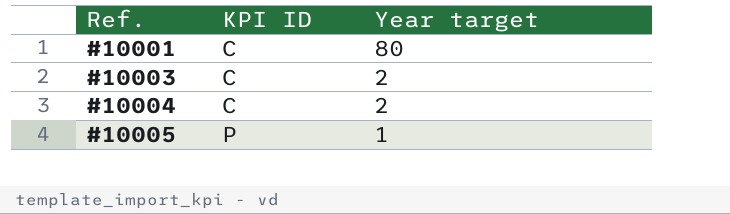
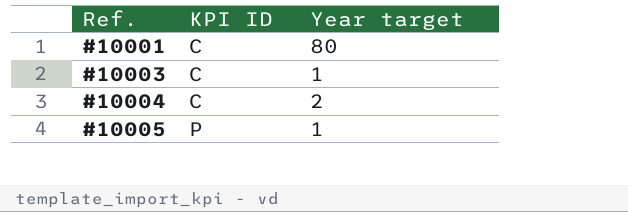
#10003 | Year target: 2 -> 1

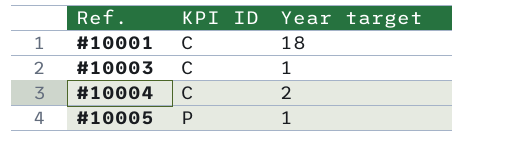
#10001 | Year target: 80 -> 18

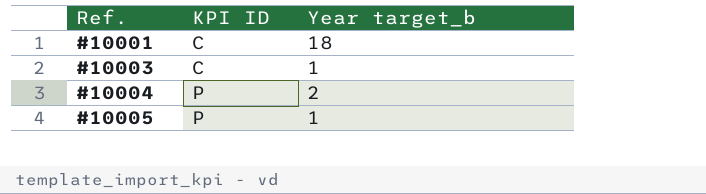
column name: Year target -> Year target_b
#10004 | KPI ID: C -> P

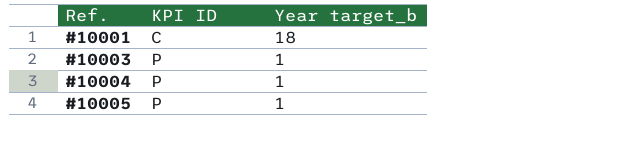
#10003 | KPI ID: C -> P
#10004 | Year target_b: 2 -> 1

